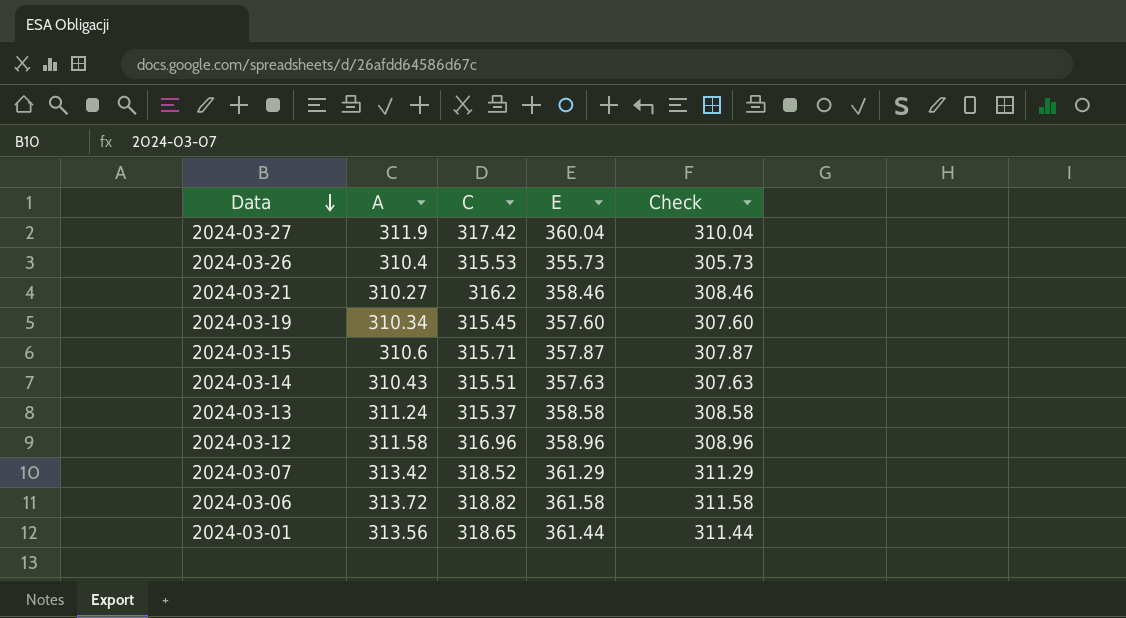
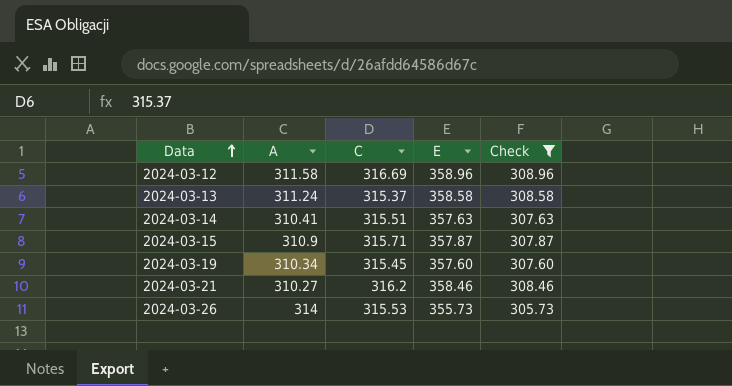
filter: none -> Check <= 308.96
row order: Data descending -> Data ascending
2024-03-12 | C: 316.96 -> 316.69
2024-03-14 | A: 310.43 -> 310.41
2024-03-15 | A: 310.6 -> 310.9
2024-03-26 | A: 310.4 -> 314

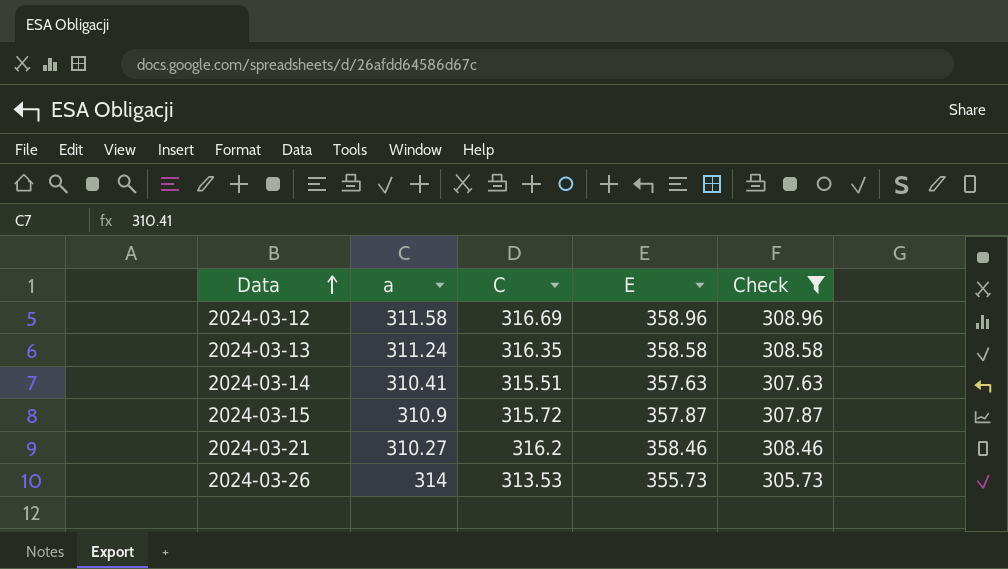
column name: A -> a
row 2024-03-19: 310.34 | 315.45 | 357.60 | 307.60 -> none
2024-03-13 | C: 315.37 -> 316.35
2024-03-15 | C: 315.71 -> 315.72
2024-03-26 | C: 315.53 -> 313.53

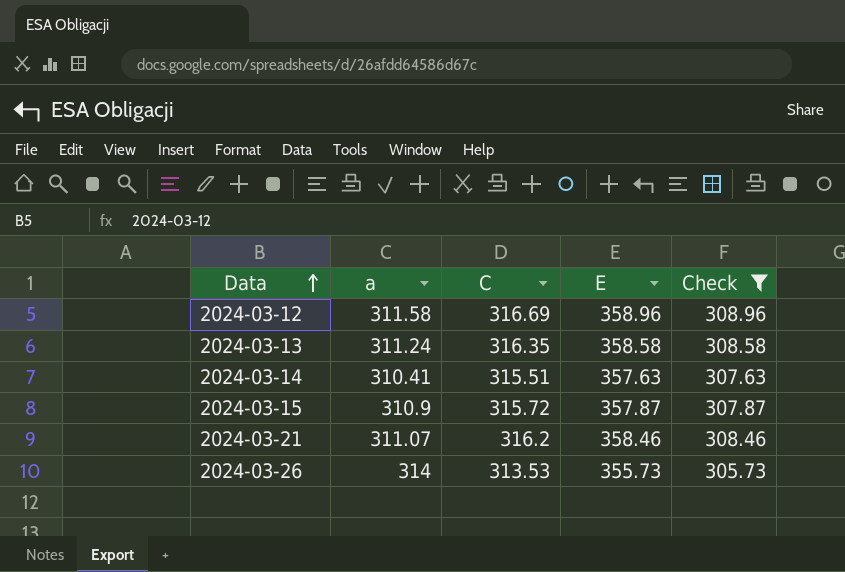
2024-03-21 | a: 310.27 -> 311.07

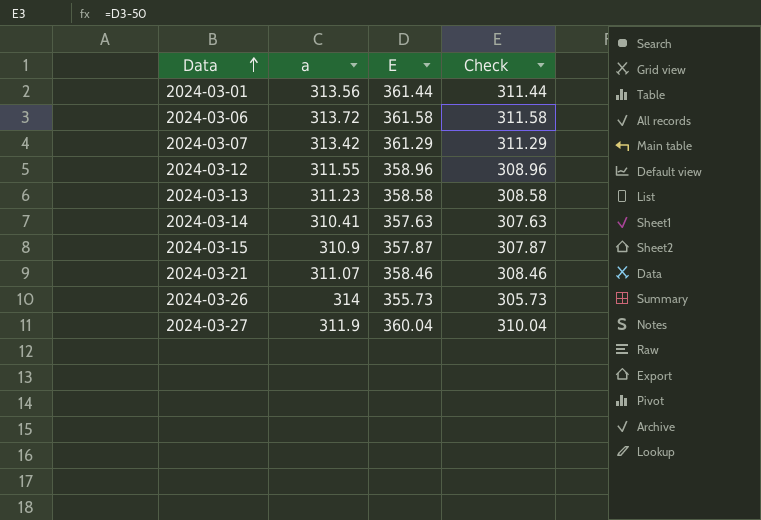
filter: Check <= 308.96 -> none
column C | position: 3 -> none
2024-03-12 | a: 311.58 -> 311.55
2024-03-13 | a: 311.24 -> 311.23

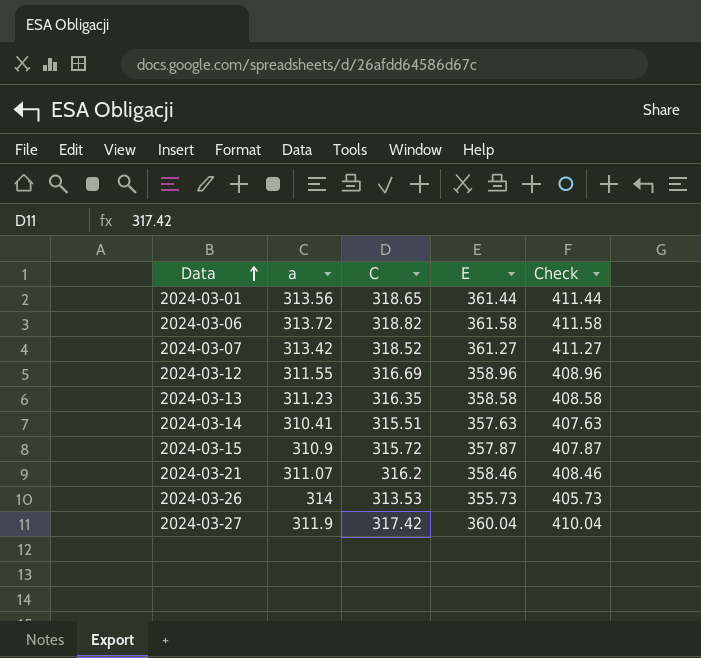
column C | position: none -> 3
column Check | formula: [E] - 50 -> [E] + 50
2024-03-07 | E: 361.29 -> 361.27

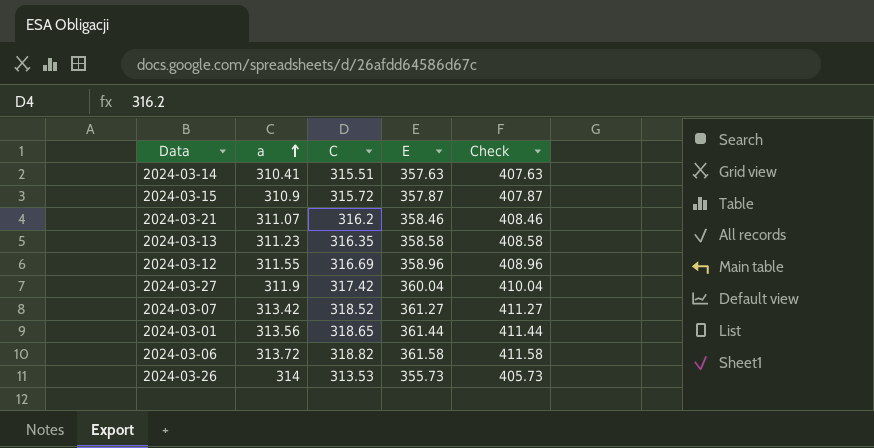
row order: Data ascending -> a ascending

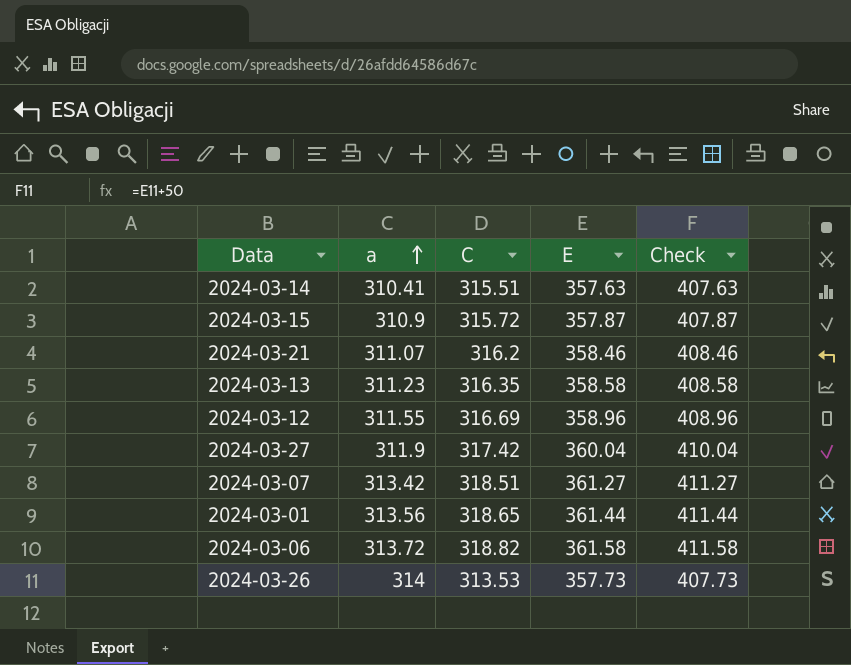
2024-03-07 | C: 318.52 -> 318.51
2024-03-26 | E: 355.73 -> 357.73
2024-03-26 | Check: 405.73 -> 407.73

